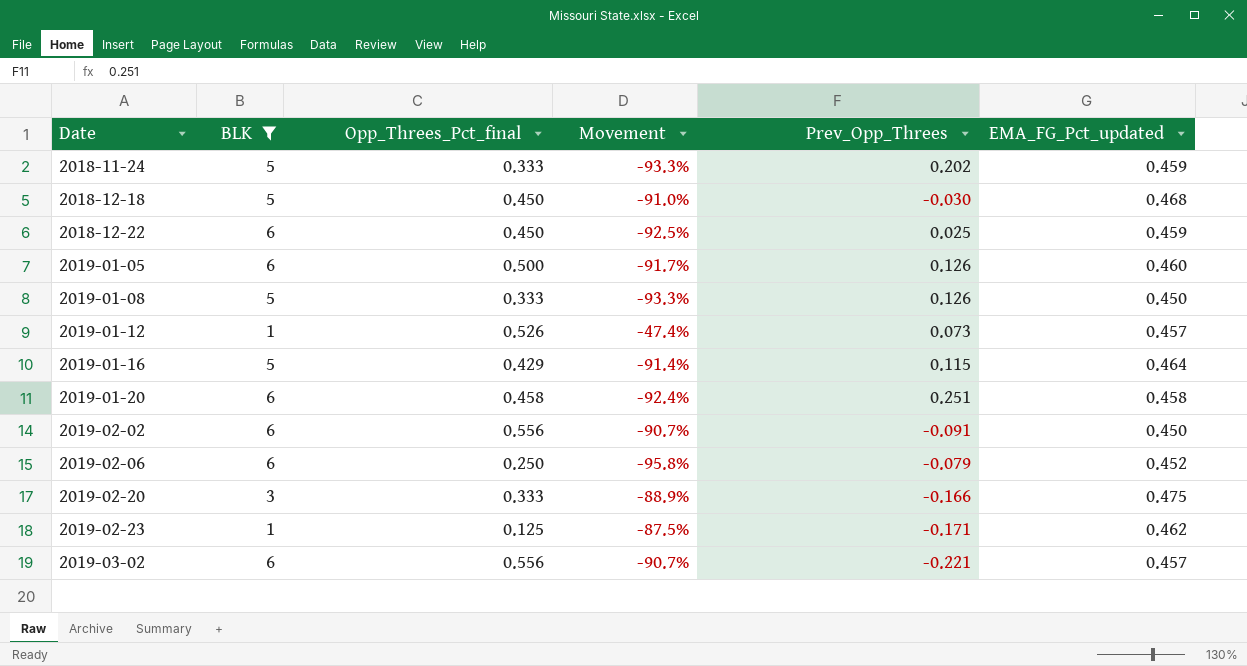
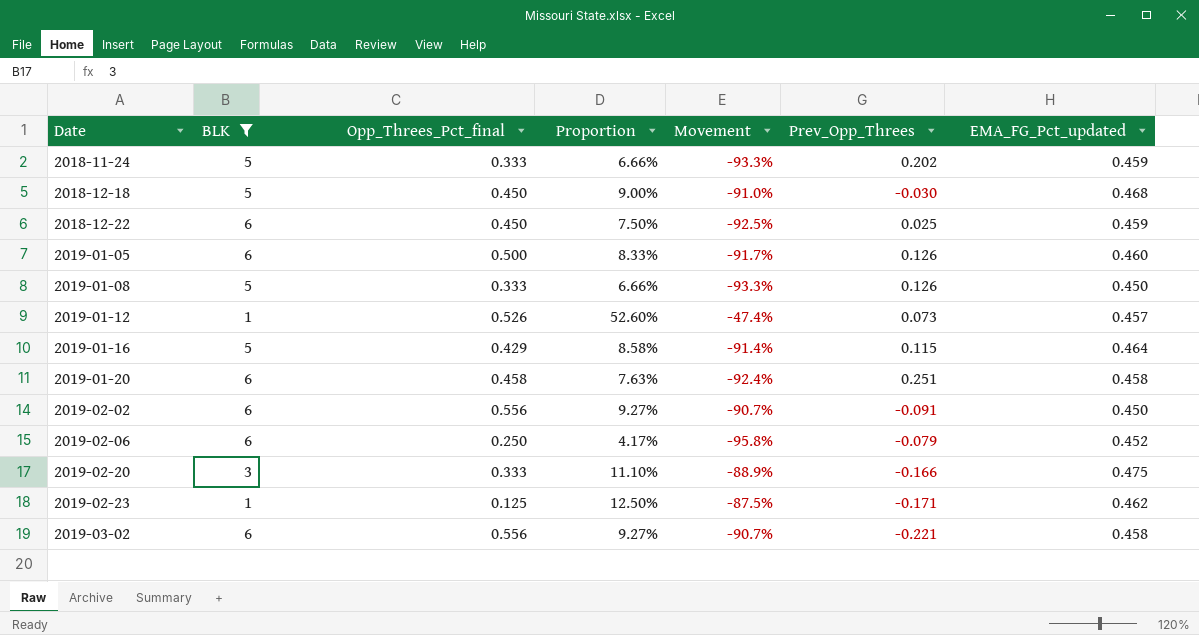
column Proportion | formula: none -> [Opp_Threes_Pct_final] / [BLK]
2019-03-02 | EMA_FG_Pct_updated: 0.457 -> 0.458

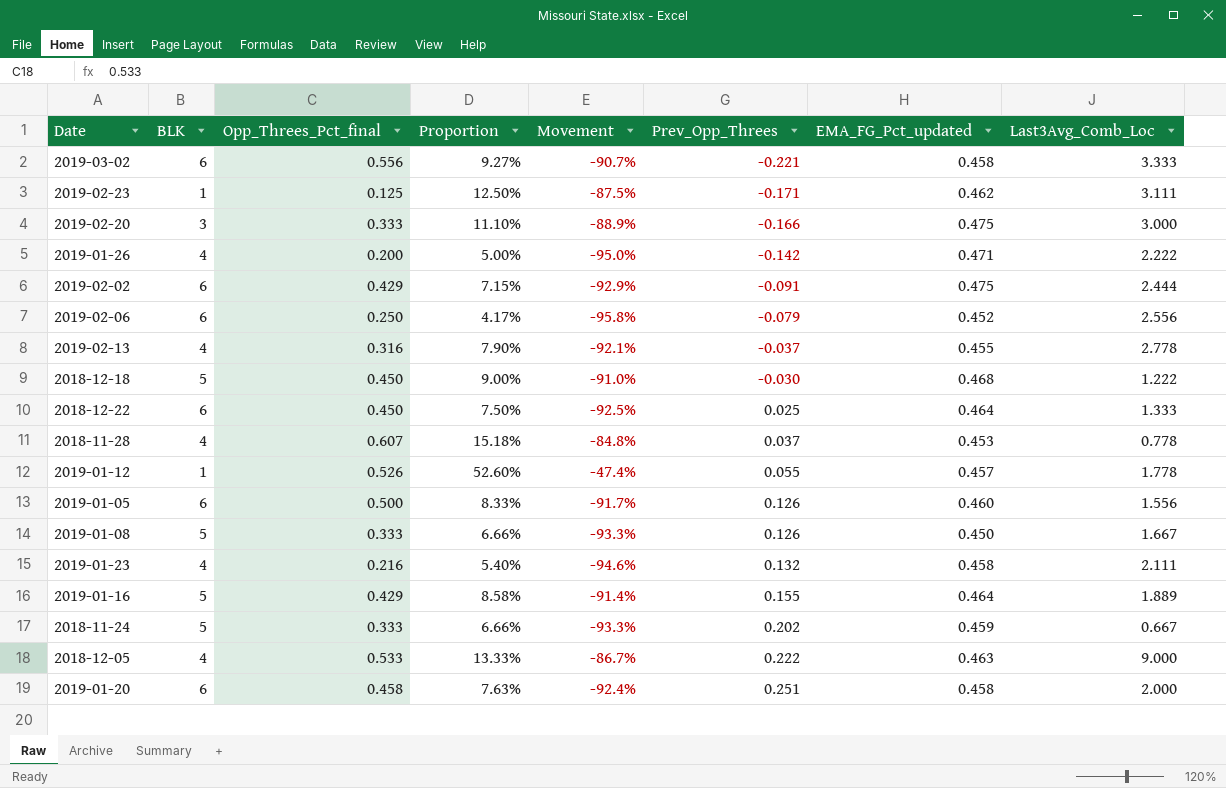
filter: BLK != 4 -> none
row order: Date ascending -> Prev_Opp_Threes ascending
column Last3Avg_Comb_Loc | position: none -> 8
2019-02-02 | Opp_Threes_Pct_final: 0.556 -> 0.429
2019-02-02 | Proportion: 9.27% -> 7.15%
2019-02-02 | Movement: -90.7% -> -92.9%
2019-02-02 | EMA_FG_Pct_updated: 0.450 -> 0.475
2018-12-22 | EMA_FG_Pct_updated: 0.459 -> 0.464
2019-01-12 | Prev_Opp_Threes: 0.073 -> 0.055
2019-01-16 | Prev_Opp_Threes: 0.115 -> 0.155

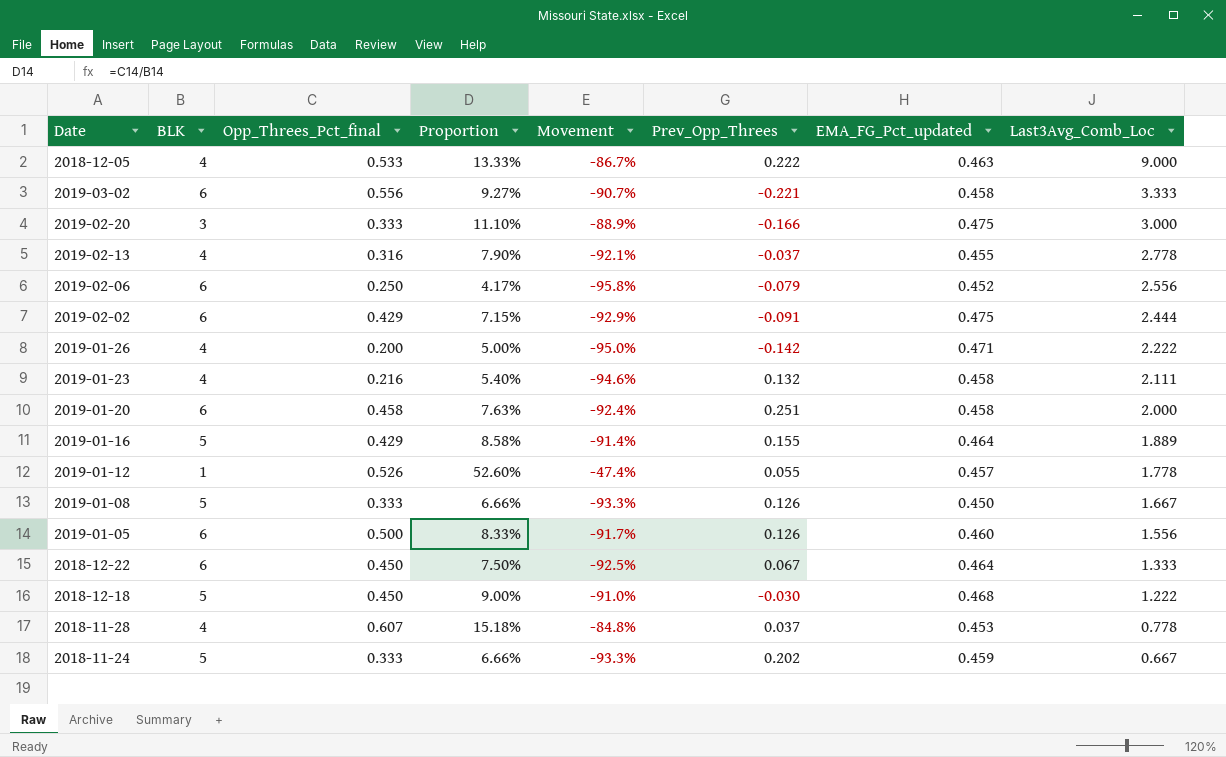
row order: Prev_Opp_Threes ascending -> Last3Avg_Comb_Loc descending
row 2019-02-23: 1 | 0.125 | 12.50% | -87.5% | -0.171 | 0.462 | 3.111 -> none
2018-12-22 | Prev_Opp_Threes: 0.025 -> 0.067

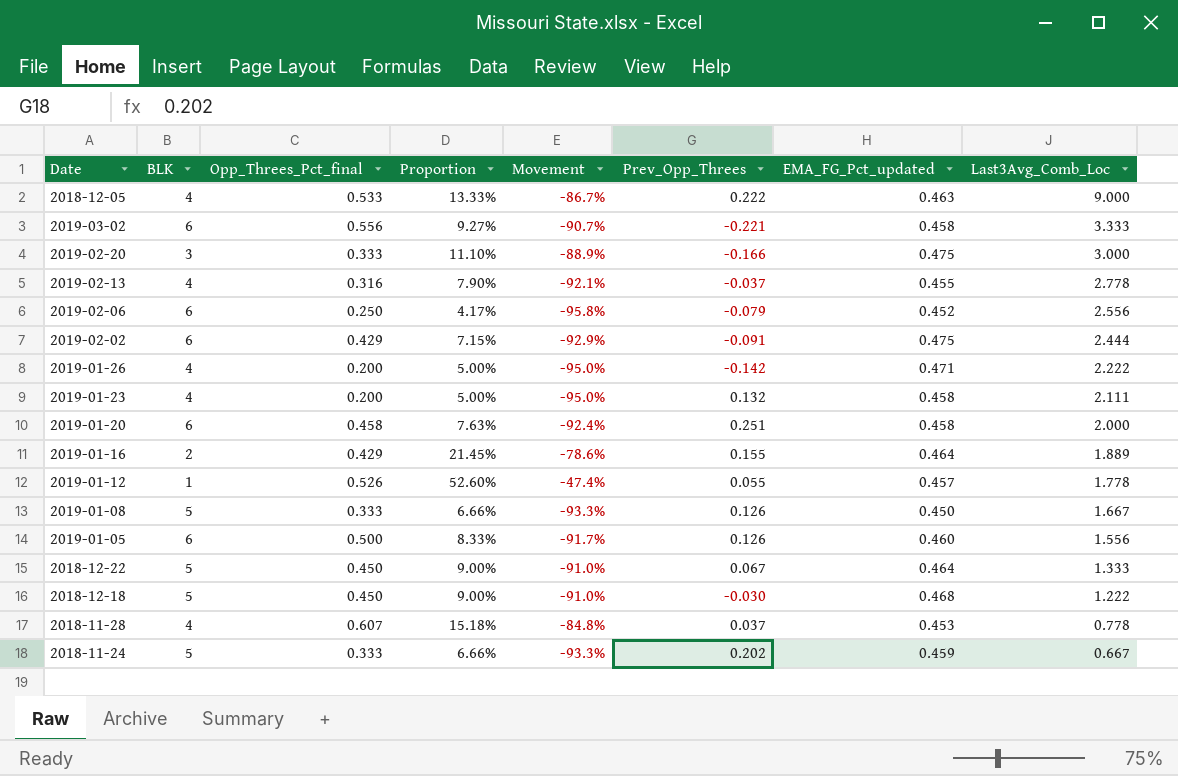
2019-01-23 | Opp_Threes_Pct_final: 0.216 -> 0.200
2019-01-23 | Proportion: 5.40% -> 5.00%
2019-01-23 | Movement: -94.6% -> -95.0%
2019-01-16 | BLK: 5 -> 2
2019-01-16 | Proportion: 8.58% -> 21.45%
2019-01-16 | Movement: -91.4% -> -78.6%
2018-12-22 | BLK: 6 -> 5
2018-12-22 | Proportion: 7.50% -> 9.00%
2018-12-22 | Movement: -92.5% -> -91.0%

